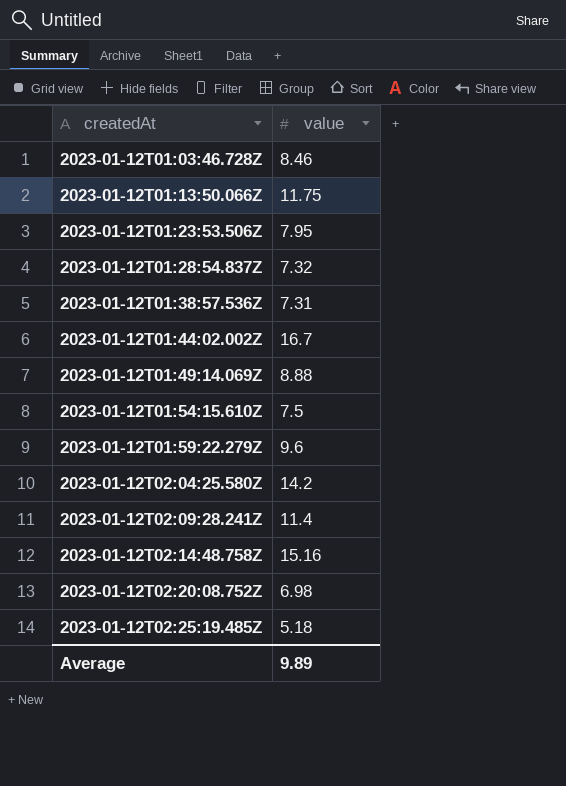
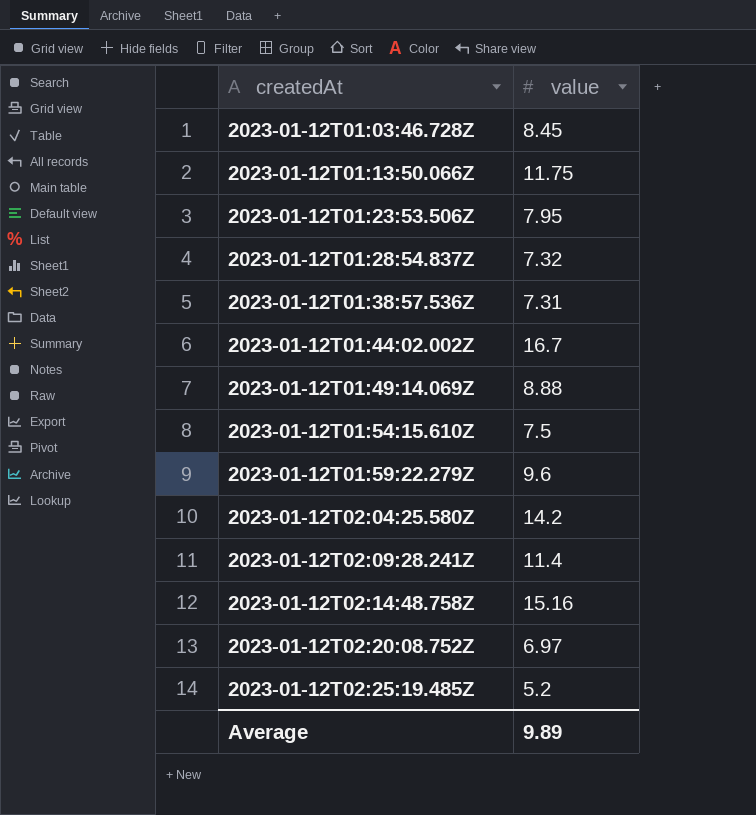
2023-01-12T01:03:46.728Z | value: 8.46 -> 8.45
2023-01-12T02:20:08.752Z | value: 6.98 -> 6.97
2023-01-12T02:25:19.485Z | value: 5.18 -> 5.2

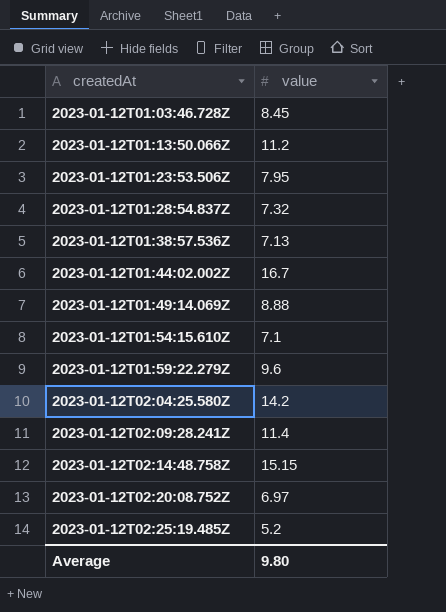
2023-01-12T01:13:50.066Z | value: 11.75 -> 11.2
2023-01-12T01:38:57.536Z | value: 7.31 -> 7.13
2023-01-12T01:54:15.610Z | value: 7.5 -> 7.1
2023-01-12T02:14:48.758Z | value: 15.16 -> 15.15
Average | value: 9.89 -> 9.80

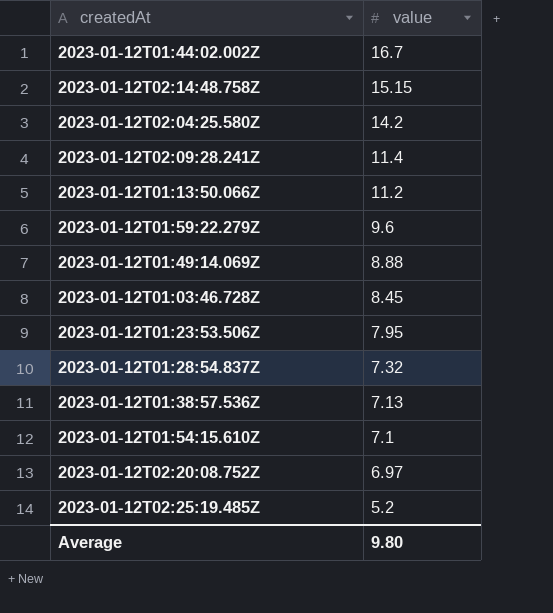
row order: createdAt ascending -> value descending

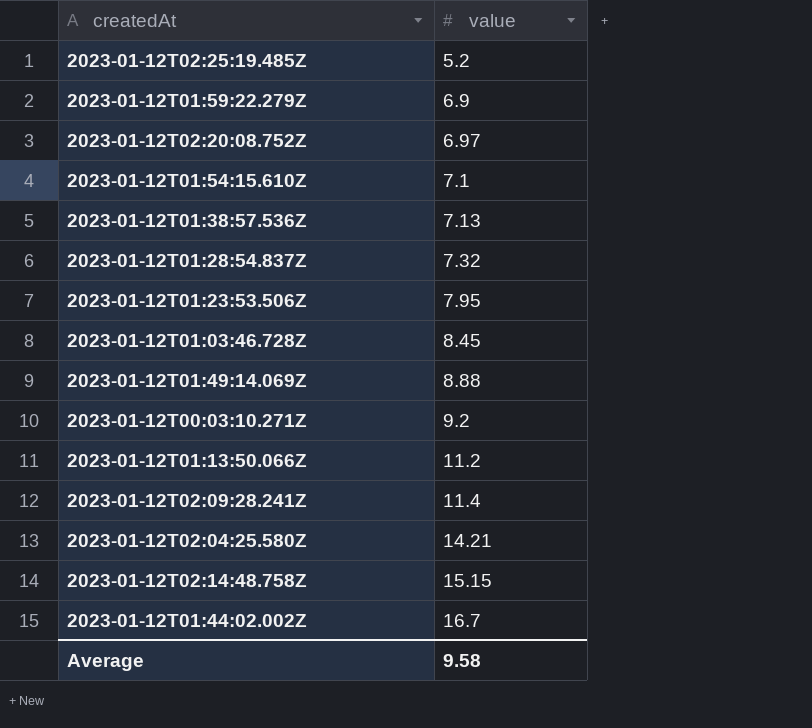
row order: value descending -> value ascending
2023-01-12T01:59:22.279Z | value: 9.6 -> 6.9
row 2023-01-12T00:03:10.271Z: none -> 9.2
2023-01-12T02:04:25.580Z | value: 14.2 -> 14.21
Average | value: 9.80 -> 9.58

